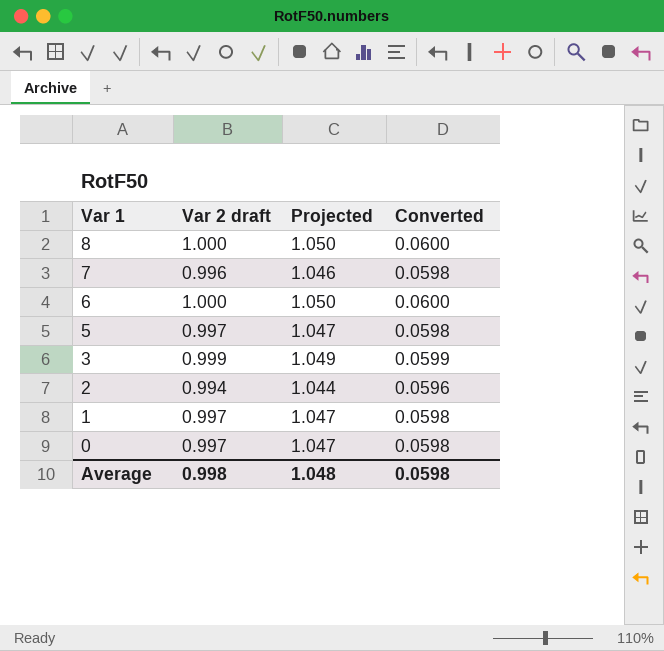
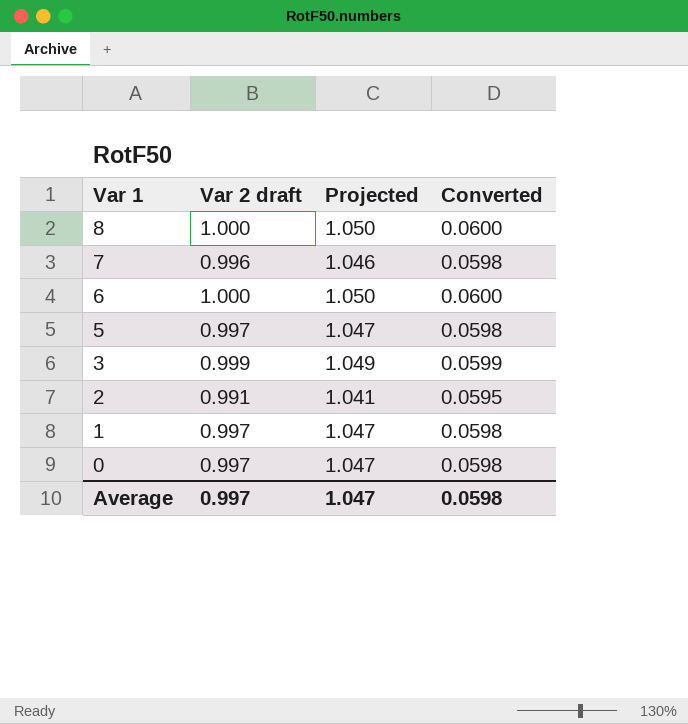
2 | Var 2 draft: 0.994 -> 0.991
2 | Projected: 1.044 -> 1.041
2 | Converted: 0.0596 -> 0.0595
Average | Var 2 draft: 0.998 -> 0.997
Average | Projected: 1.048 -> 1.047

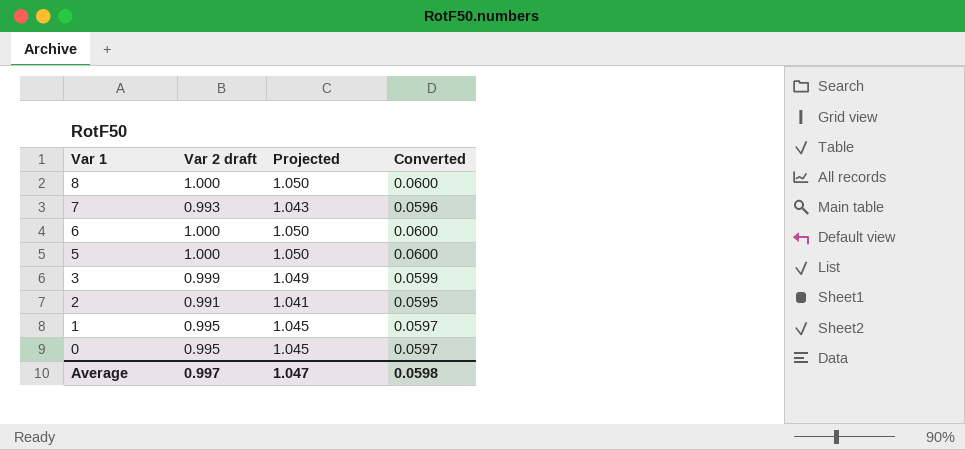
7 | Var 2 draft: 0.996 -> 0.993
7 | Projected: 1.046 -> 1.043
7 | Converted: 0.0598 -> 0.0596
5 | Var 2 draft: 0.997 -> 1.000
5 | Projected: 1.047 -> 1.050
5 | Converted: 0.0598 -> 0.0600
1 | Var 2 draft: 0.997 -> 0.995
1 | Projected: 1.047 -> 1.045
1 | Converted: 0.0598 -> 0.0597
0 | Var 2 draft: 0.997 -> 0.995
0 | Projected: 1.047 -> 1.045
0 | Converted: 0.0598 -> 0.0597

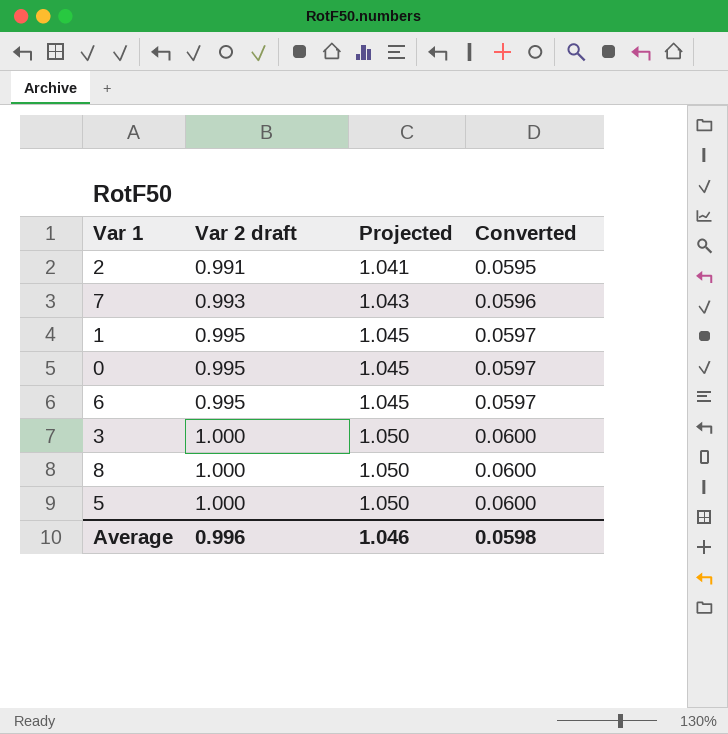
row order: Var 1 descending -> Var 2 draft ascending
6 | Var 2 draft: 1.000 -> 0.995
6 | Projected: 1.050 -> 1.045
6 | Converted: 0.0600 -> 0.0597
3 | Var 2 draft: 0.999 -> 1.000
3 | Projected: 1.049 -> 1.050
3 | Converted: 0.0599 -> 0.0600
Average | Var 2 draft: 0.997 -> 0.996
Average | Projected: 1.047 -> 1.046

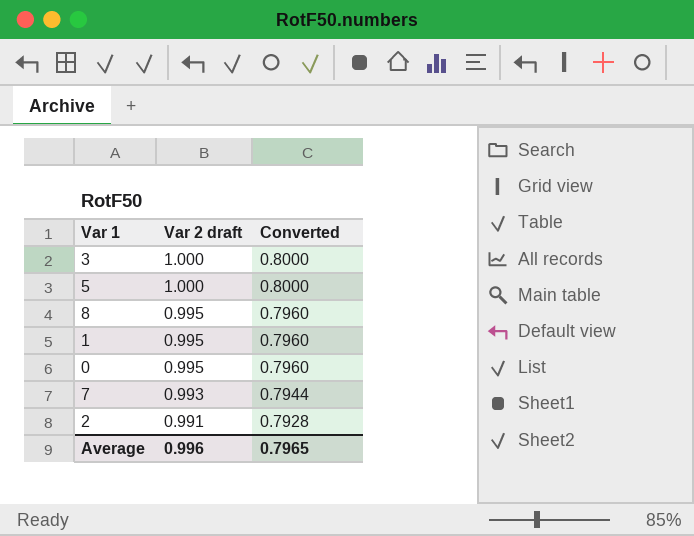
row order: Var 2 draft ascending -> Var 2 draft descending
column Projected | formula: [Var 2 draft] * 1.05 -> none
column Converted | formula: [Var 2 draft] * 0.06 -> [Var 2 draft] * 0.8
row 6: 0.995 | 1.045 | 0.0597 -> none
8 | Var 2 draft: 1.000 -> 0.995
Average | Converted: 0.0598 -> 0.7965

